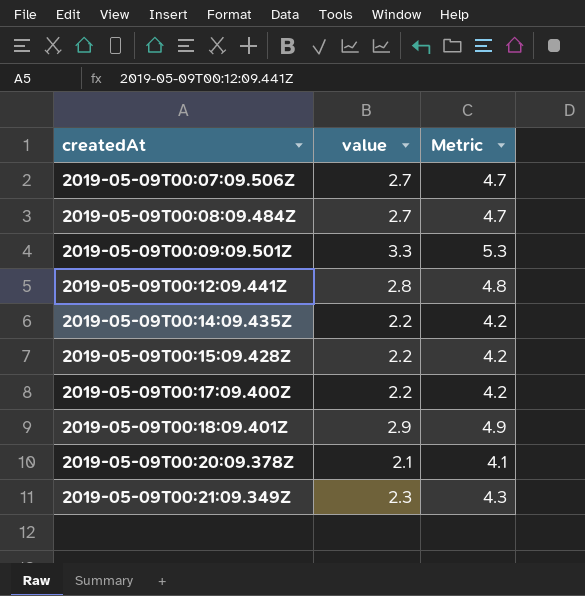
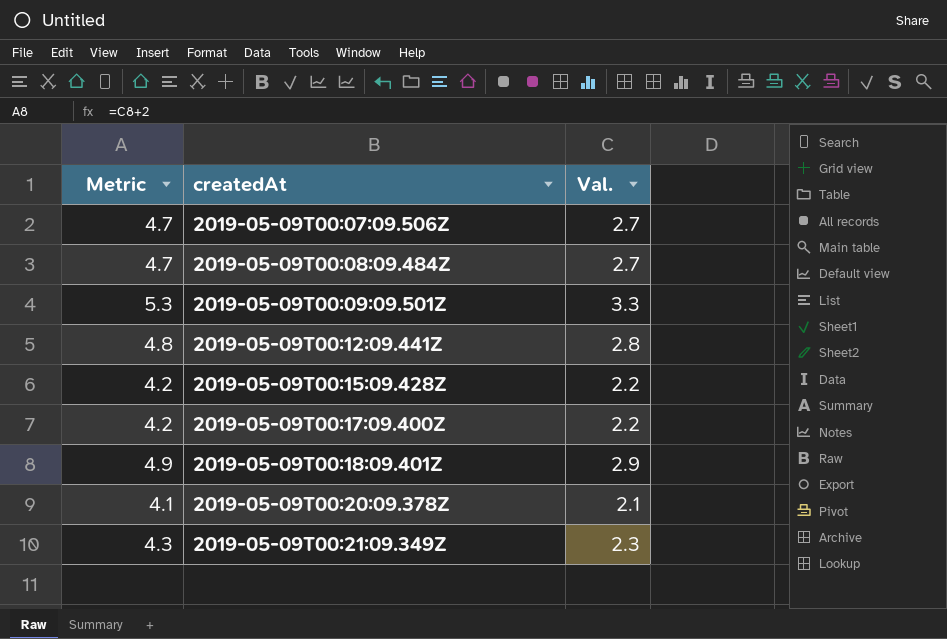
column Metric | position: 3 -> 1
column name: value -> Val.
row 2019-05-09T00:14:09.435Z: 2.2 | 4.2 -> none

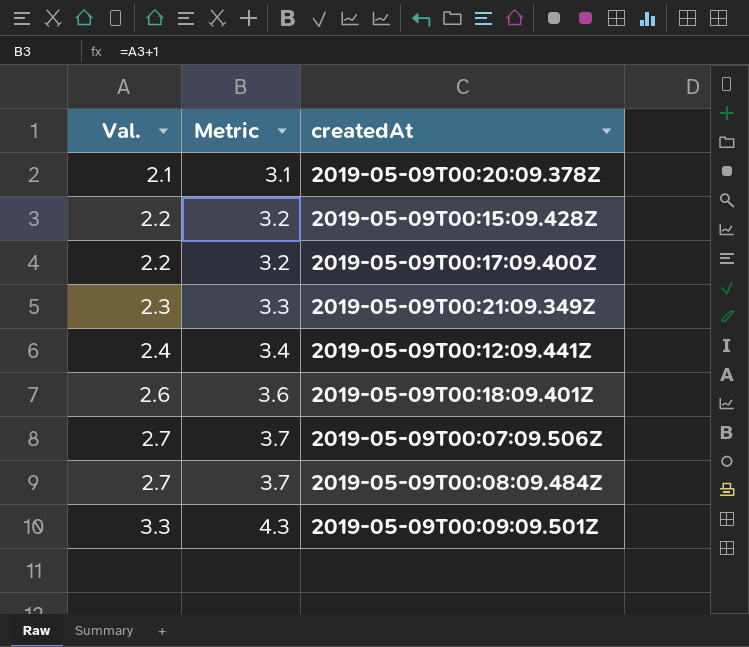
row order: createdAt ascending -> Val. ascending
column Val. | position: 3 -> 1
column Metric | formula: [Val.] + 2 -> [Val.] + 1
2019-05-09T00:12:09.441Z | Val.: 2.8 -> 2.4
2019-05-09T00:18:09.401Z | Val.: 2.9 -> 2.6

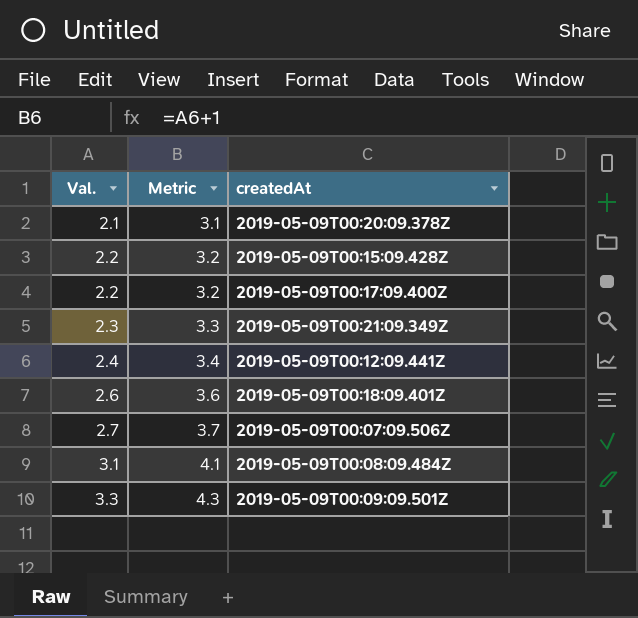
2019-05-09T00:08:09.484Z | Val.: 2.7 -> 3.1
2019-05-09T00:08:09.484Z | Metric: 3.7 -> 4.1

